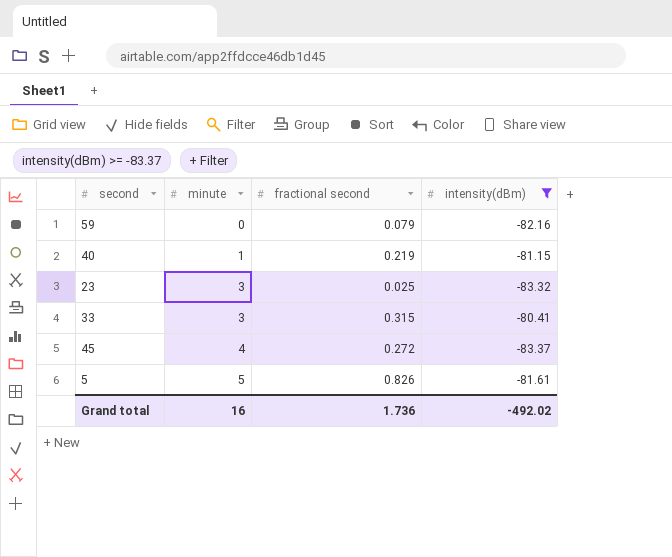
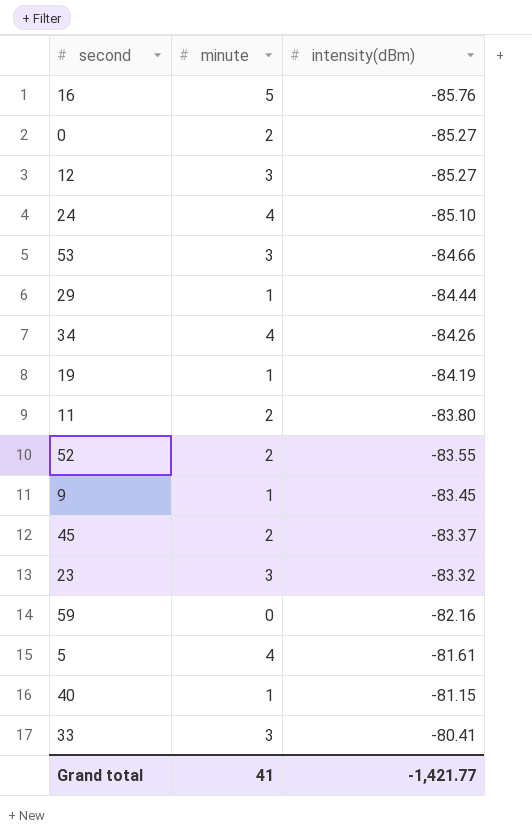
filter: intensity(dBm) >= -83.37 -> none
row order: minute ascending -> intensity(dBm) ascending
column fractional second | position: 3 -> none
45 | minute: 4 -> 2
5 | minute: 5 -> 4
Grand total | minute: 16 -> 41
Grand total | intensity(dBm): -492.02 -> -1,421.77

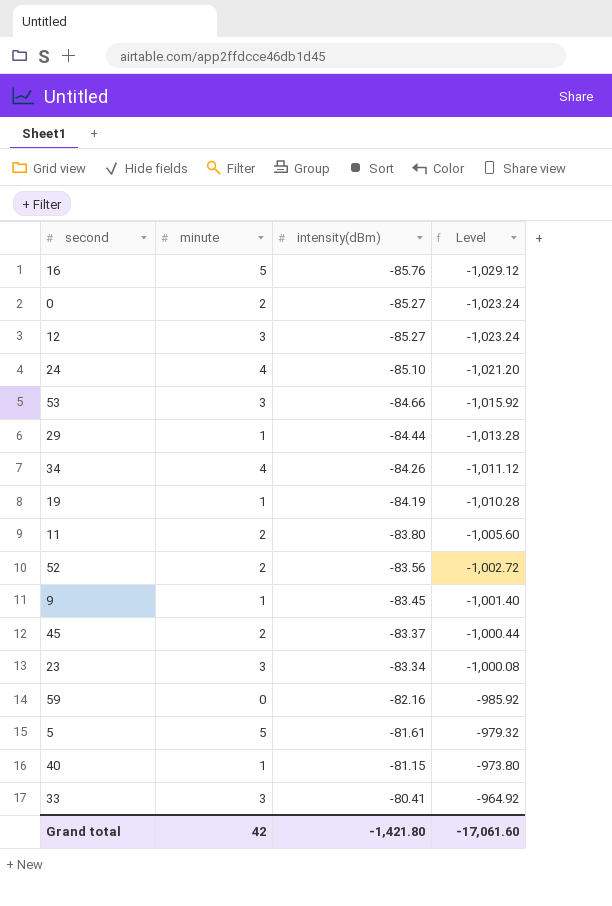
column Level | formula: none -> [intensity(dBm)] * 12
52 | intensity(dBm): -83.55 -> -83.56
23 | intensity(dBm): -83.32 -> -83.34
5 | minute: 4 -> 5
Grand total | minute: 41 -> 42
Grand total | intensity(dBm): -1,421.77 -> -1,421.80

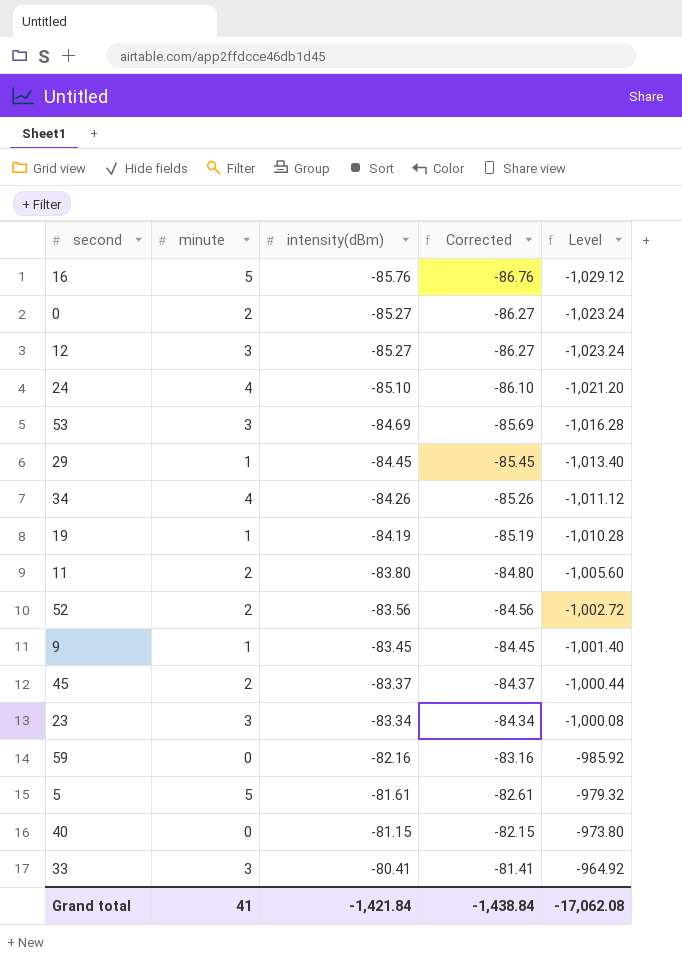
column Corrected | formula: none -> [intensity(dBm)] - 1
53 | intensity(dBm): -84.66 -> -84.69
53 | Level: -1,015.92 -> -1,016.28
29 | intensity(dBm): -84.44 -> -84.45
29 | Level: -1,013.28 -> -1,013.40
40 | minute: 1 -> 0
Grand total | minute: 42 -> 41
Grand total | intensity(dBm): -1,421.80 -> -1,421.84
Grand total | Level: -17,061.60 -> -17,062.08

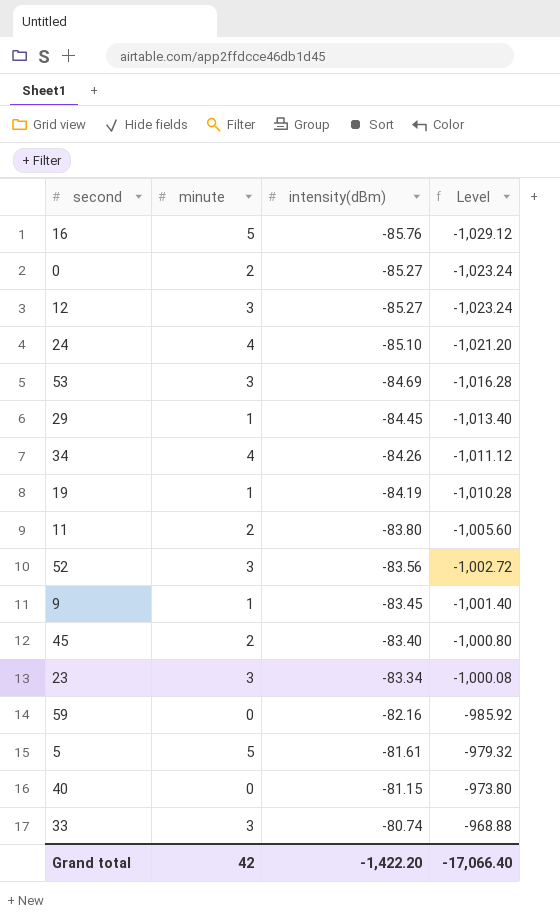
column Corrected | formula: [intensity(dBm)] - 1 -> none
52 | minute: 2 -> 3
45 | intensity(dBm): -83.37 -> -83.40
45 | Level: -1,000.44 -> -1,000.80
33 | intensity(dBm): -80.41 -> -80.74
33 | Level: -964.92 -> -968.88
Grand total | minute: 41 -> 42
Grand total | intensity(dBm): -1,421.84 -> -1,422.20
Grand total | Level: -17,062.08 -> -17,066.40

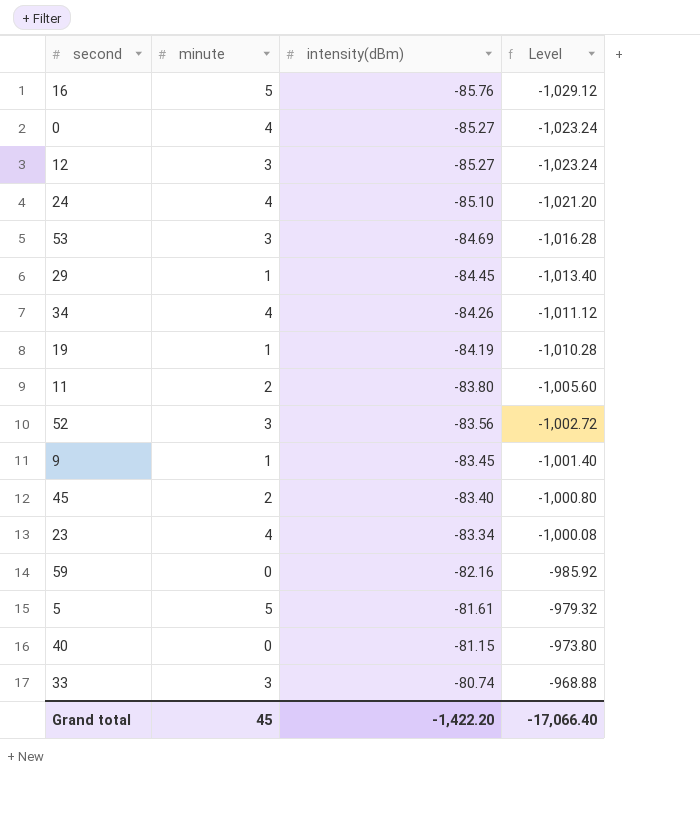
0 | minute: 2 -> 4
23 | minute: 3 -> 4
Grand total | minute: 42 -> 45

